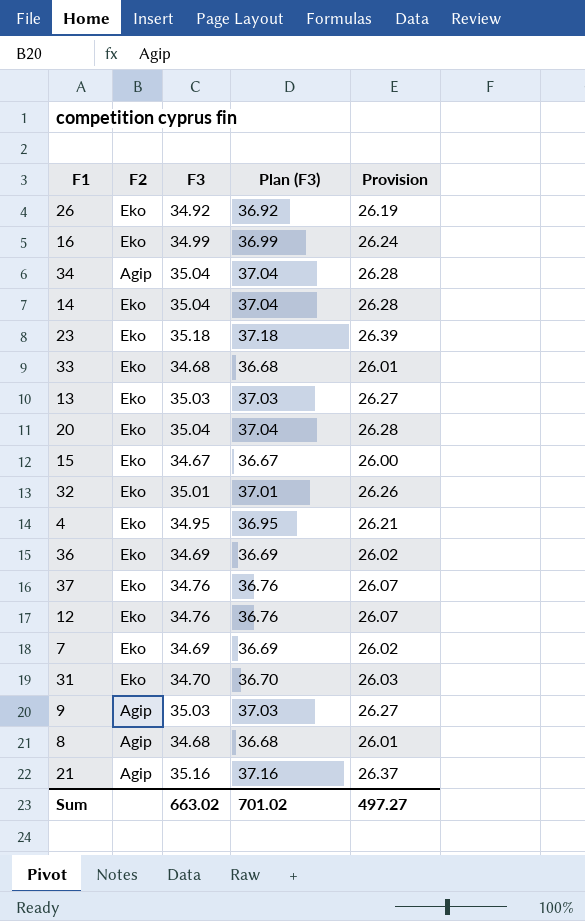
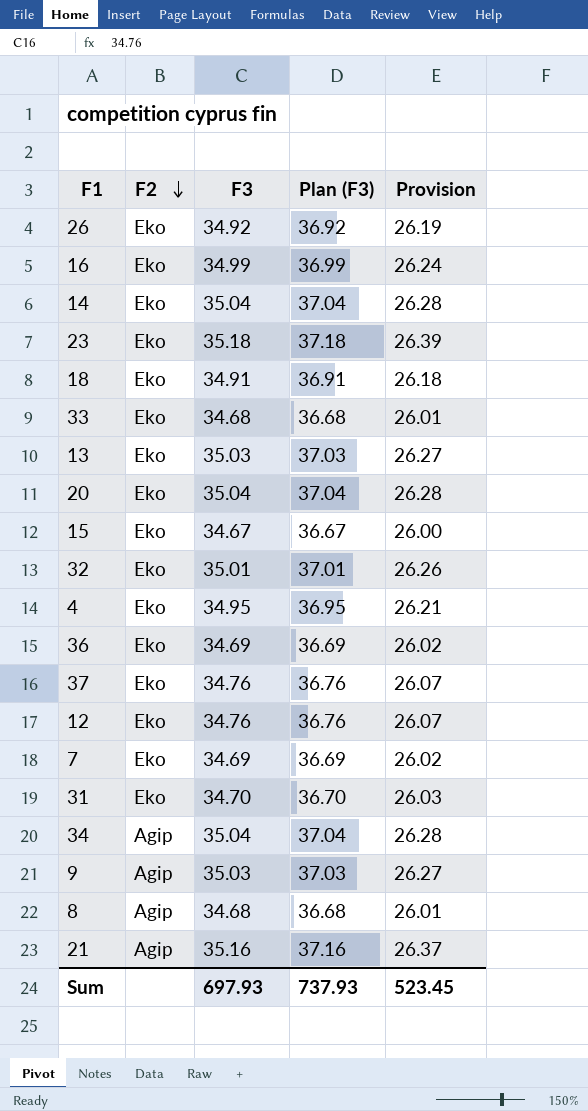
row order: none -> F2 descending
row 18: none -> Eko | 34.91 | 36.91 | 26.18
Sum | F3: 663.02 -> 697.93
Sum | Plan (F3): 701.02 -> 737.93
Sum | Provision: 497.27 -> 523.45

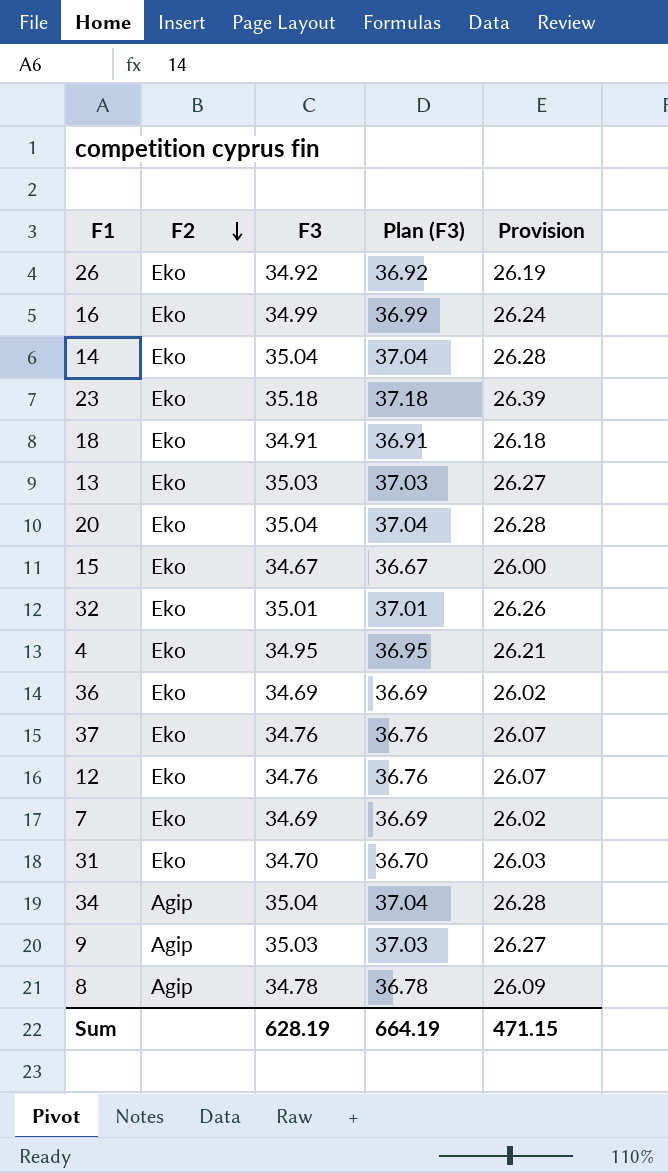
row 33: Eko | 34.68 | 36.68 | 26.01 -> none
row 21: Agip | 35.16 | 37.16 | 26.37 -> none
8 | F3: 34.68 -> 34.78
8 | Plan (F3): 36.68 -> 36.78
8 | Provision: 26.01 -> 26.09
Sum | F3: 697.93 -> 628.19
Sum | Plan (F3): 737.93 -> 664.19
Sum | Provision: 523.45 -> 471.15

